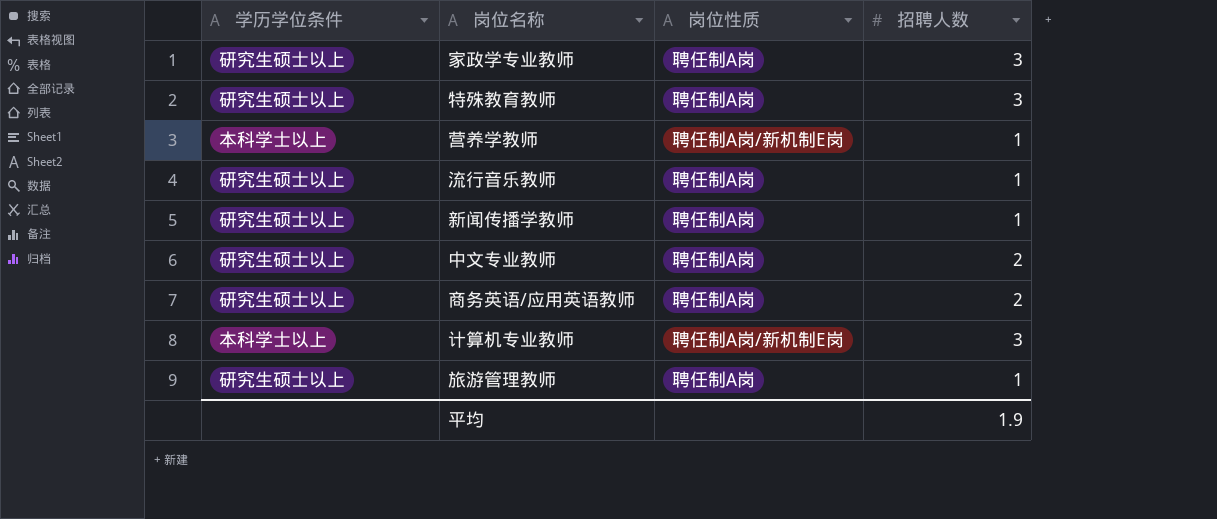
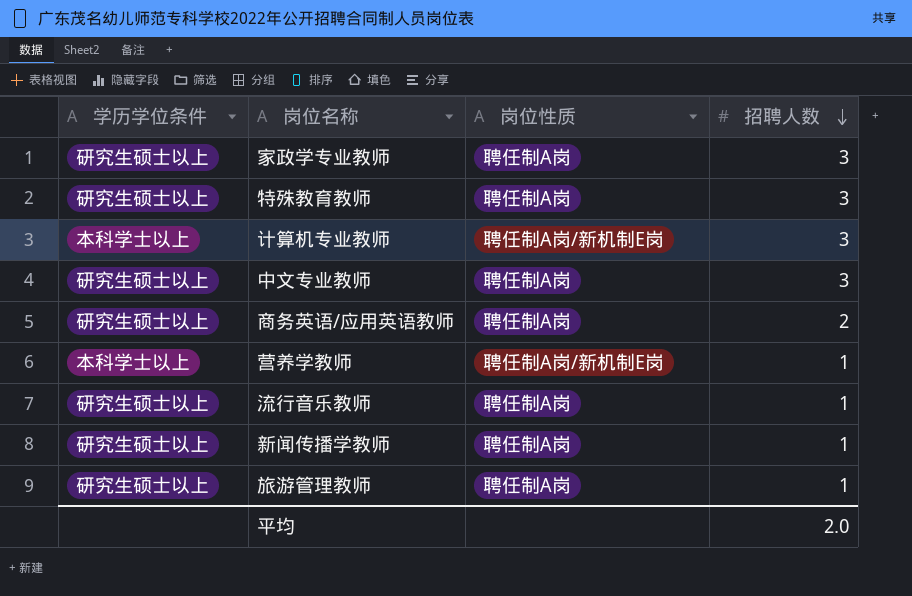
row order: none -> 招聘人数 descending
中文专业教师 | 招聘人数: 2 -> 3
平均 | 招聘人数: 1.9 -> 2.0

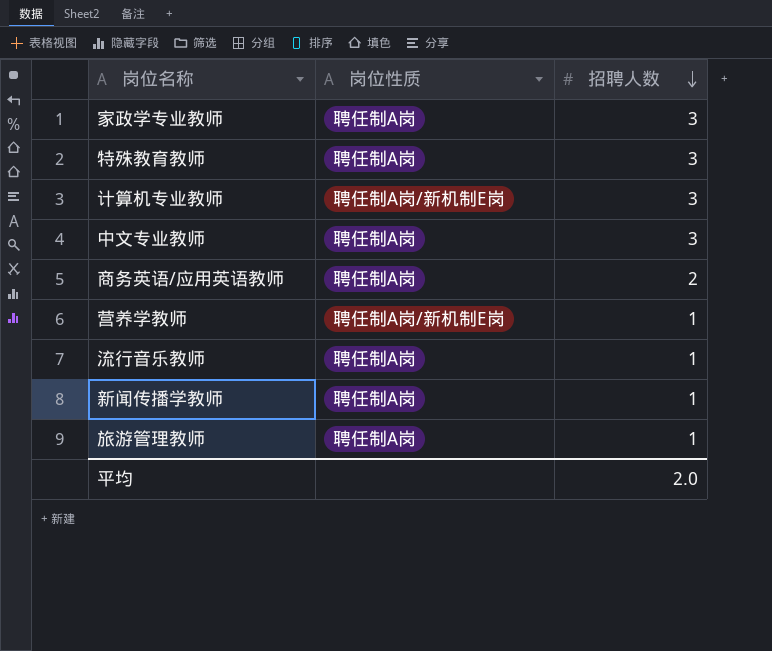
column 学历学位条件 | position: 1 -> none

